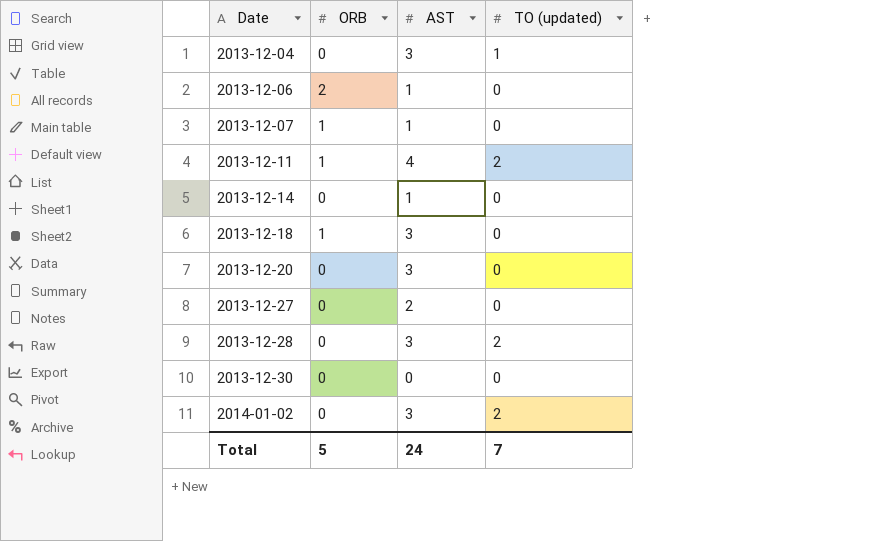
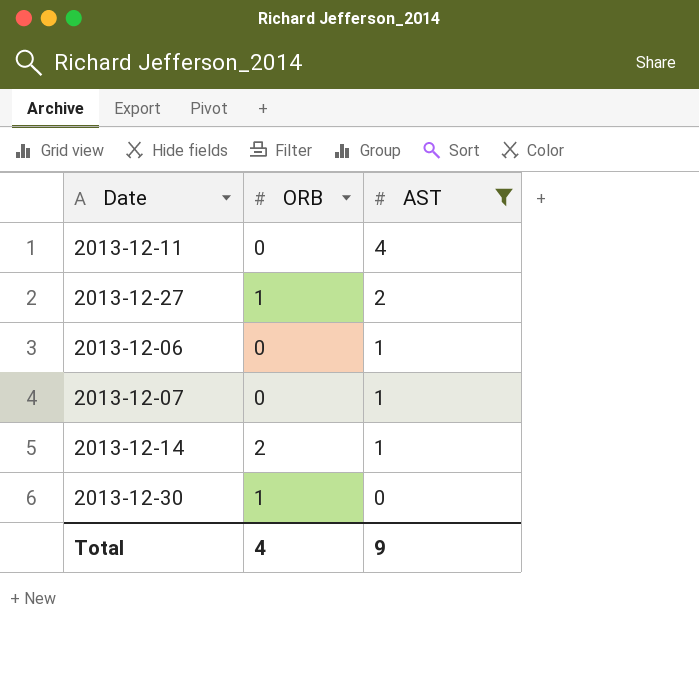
filter: none -> AST != 3
row order: Date ascending -> AST descending
column TO (updated) | position: 4 -> none
2013-12-11 | ORB: 1 -> 0
2013-12-27 | ORB: 0 -> 1
2013-12-06 | ORB: 2 -> 0
2013-12-07 | ORB: 1 -> 0
2013-12-14 | ORB: 0 -> 2
2013-12-30 | ORB: 0 -> 1
Total | ORB: 5 -> 4
Total | AST: 24 -> 9

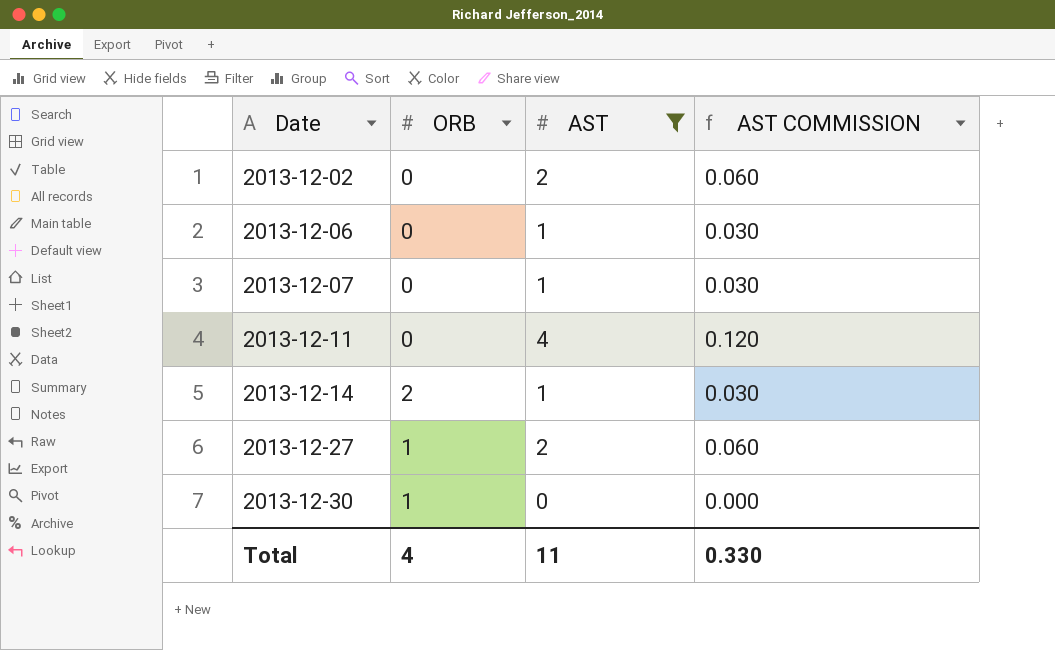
row order: AST descending -> Date ascending
column AST COMMISSION | formula: none -> [AST] * 0.03
row 2013-12-02: none -> 0 | 2 | 0.060
Total | AST: 9 -> 11

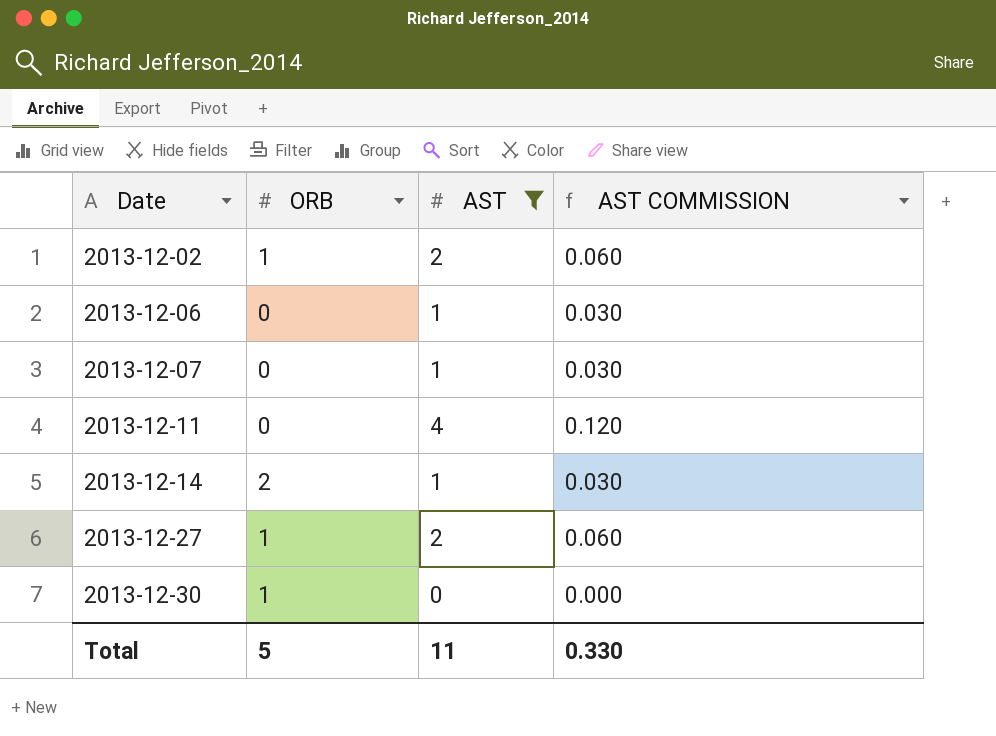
2013-12-02 | ORB: 0 -> 1
Total | ORB: 4 -> 5

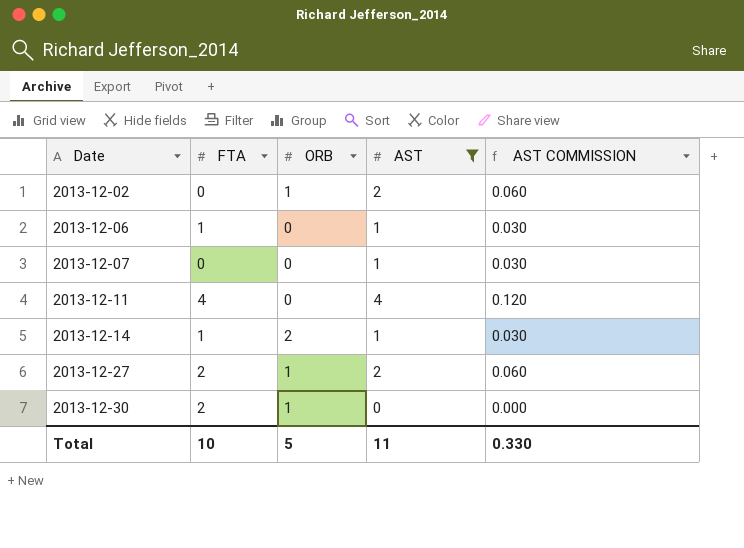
column FTA | position: none -> 2

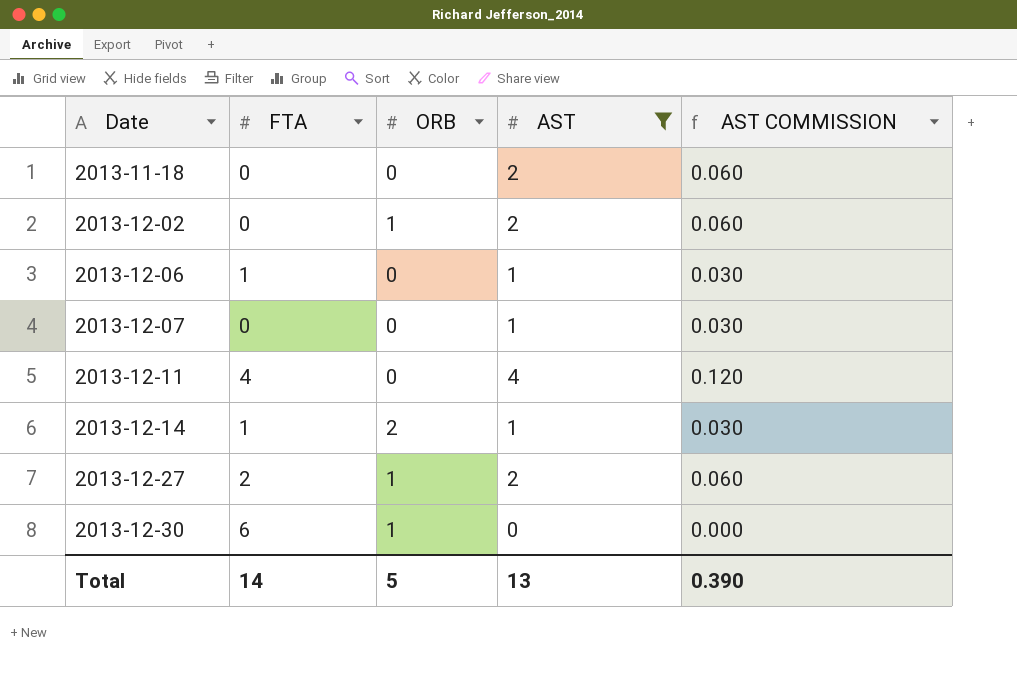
row 2013-11-18: none -> 0 | 0 | 2 | 0.060
2013-12-30 | FTA: 2 -> 6
Total | FTA: 10 -> 14
Total | AST: 11 -> 13
Total | AST COMMISSION: 0.330 -> 0.390

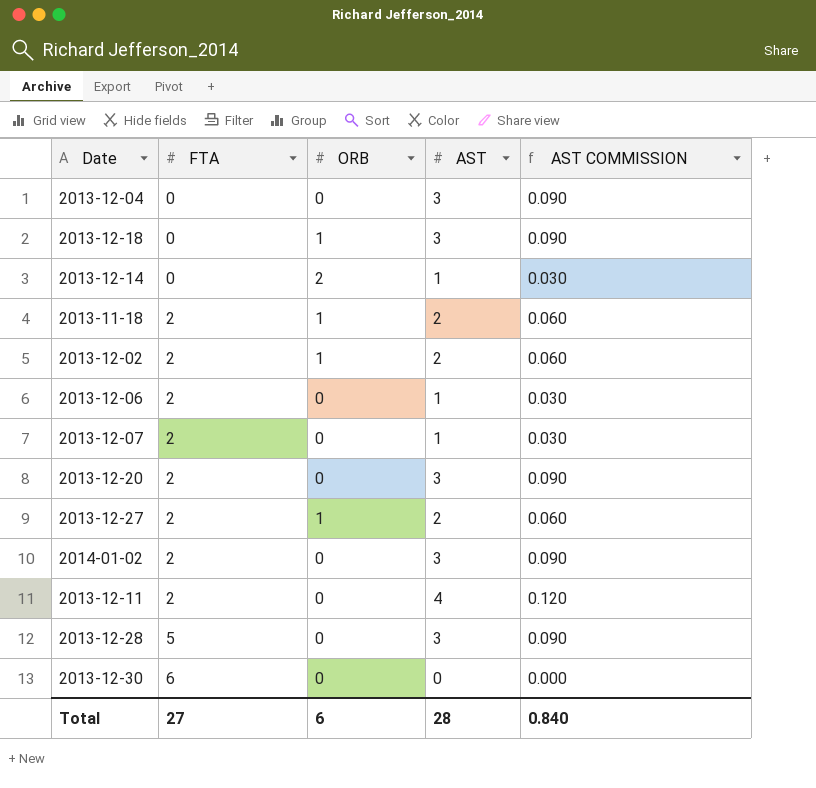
filter: AST != 3 -> none
row order: Date ascending -> FTA ascending
2013-12-14 | FTA: 1 -> 0
2013-11-18 | FTA: 0 -> 2
2013-11-18 | ORB: 0 -> 1
2013-12-02 | FTA: 0 -> 2
2013-12-06 | FTA: 1 -> 2
2013-12-07 | FTA: 0 -> 2
2013-12-11 | FTA: 4 -> 2
2013-12-30 | ORB: 1 -> 0
Total | FTA: 14 -> 27
Total | ORB: 5 -> 6
Total | AST: 13 -> 28
Total | AST COMMISSION: 0.390 -> 0.840

